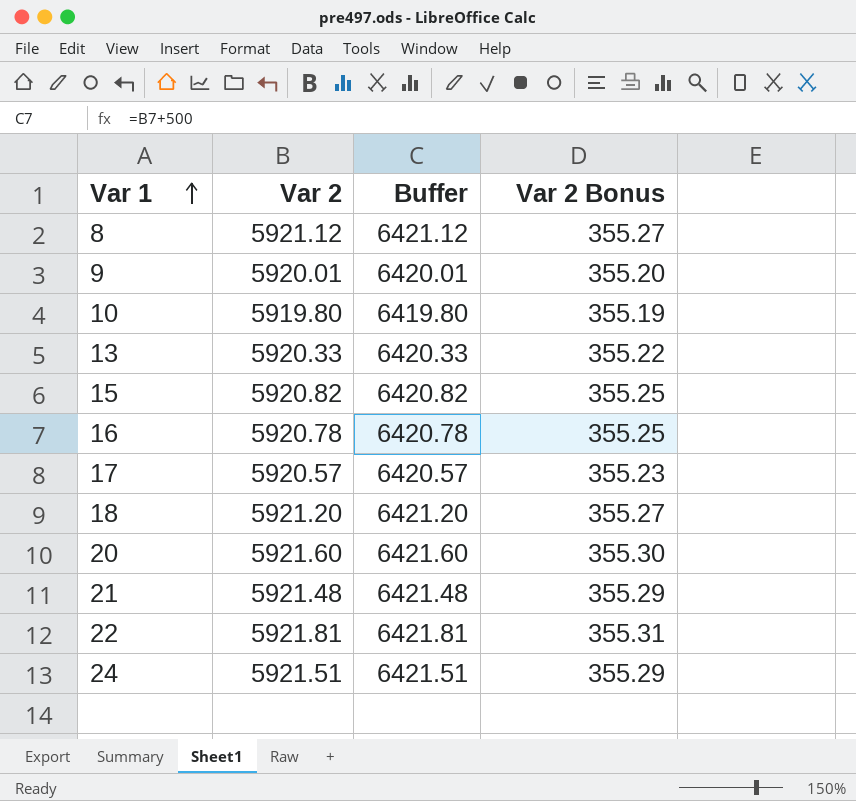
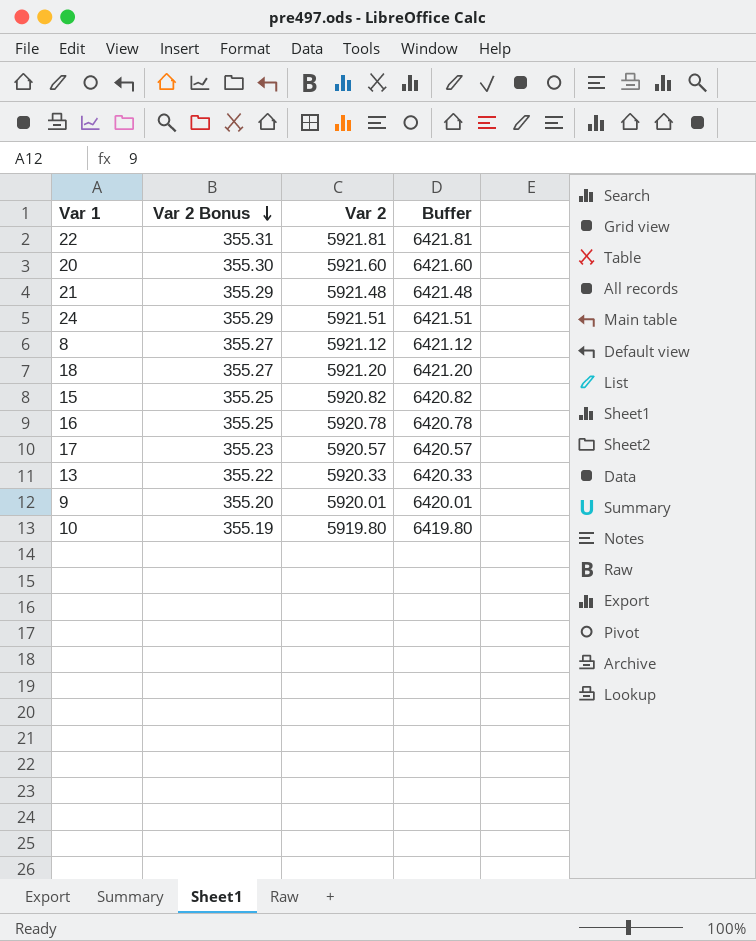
row order: Var 1 ascending -> Var 2 Bonus descending
column Var 2 Bonus | position: 4 -> 2

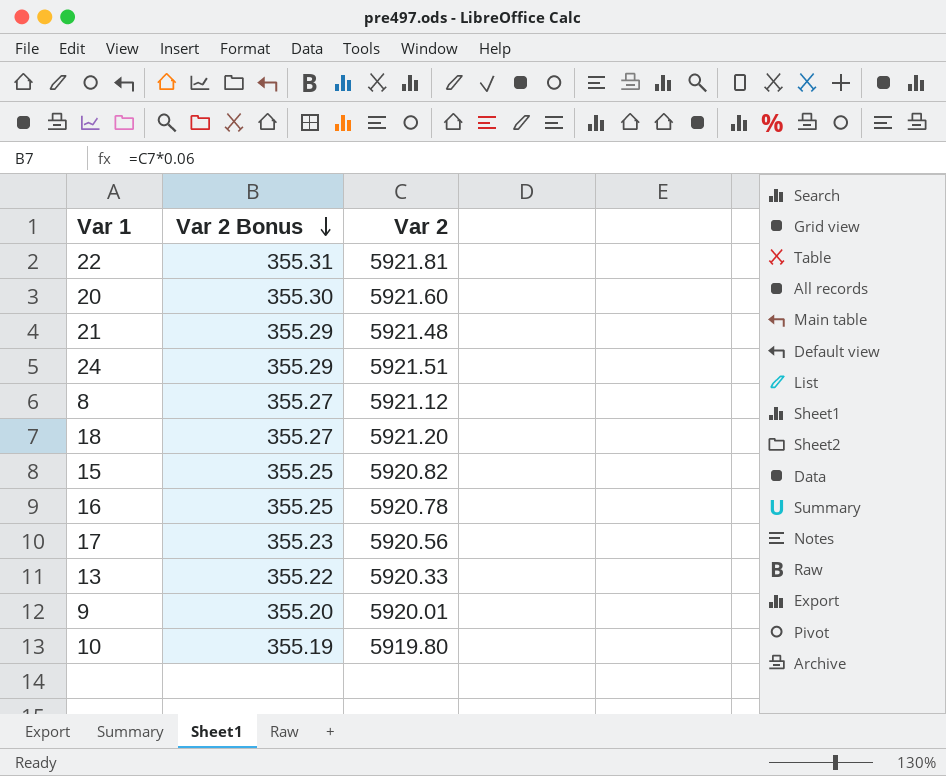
column Buffer | formula: [Var 2] + 500 -> none
17 | Var 2: 5920.57 -> 5920.56

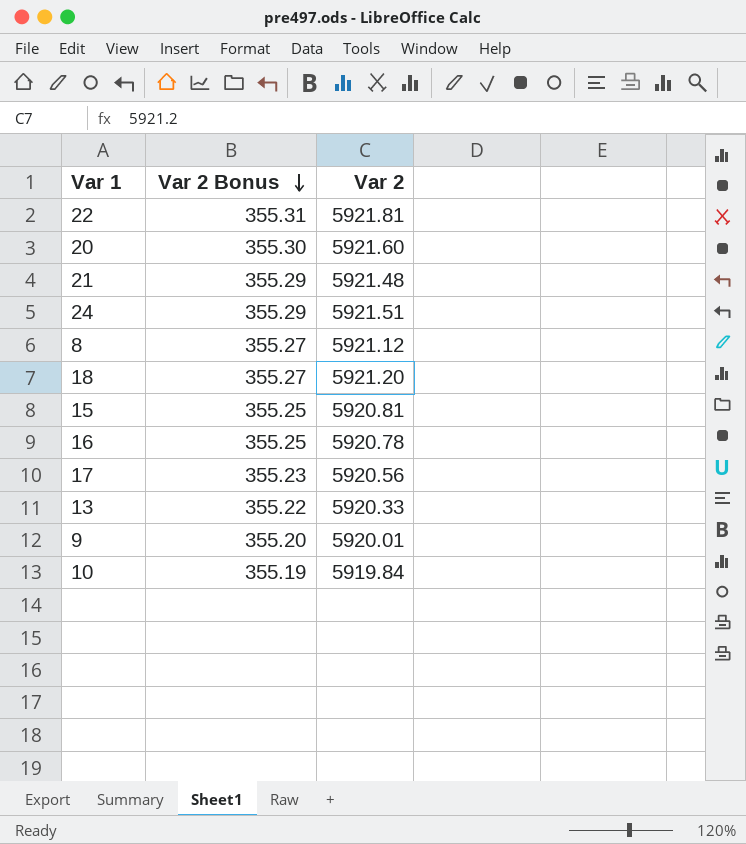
15 | Var 2: 5920.82 -> 5920.81
10 | Var 2: 5919.80 -> 5919.84

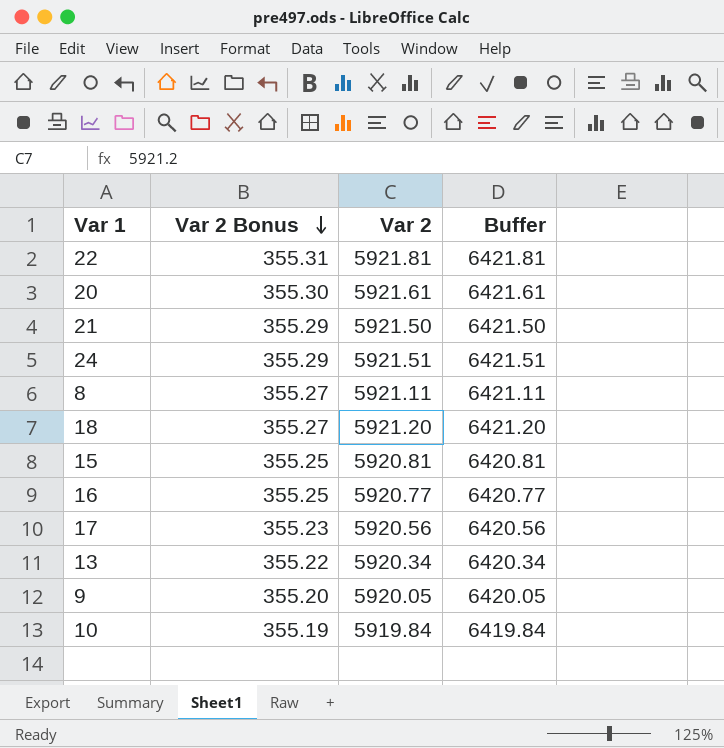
column Buffer | formula: none -> [Var 2] + 500
20 | Var 2: 5921.60 -> 5921.61
21 | Var 2: 5921.48 -> 5921.50
8 | Var 2: 5921.12 -> 5921.11
16 | Var 2: 5920.78 -> 5920.77
13 | Var 2: 5920.33 -> 5920.34
9 | Var 2: 5920.01 -> 5920.05

